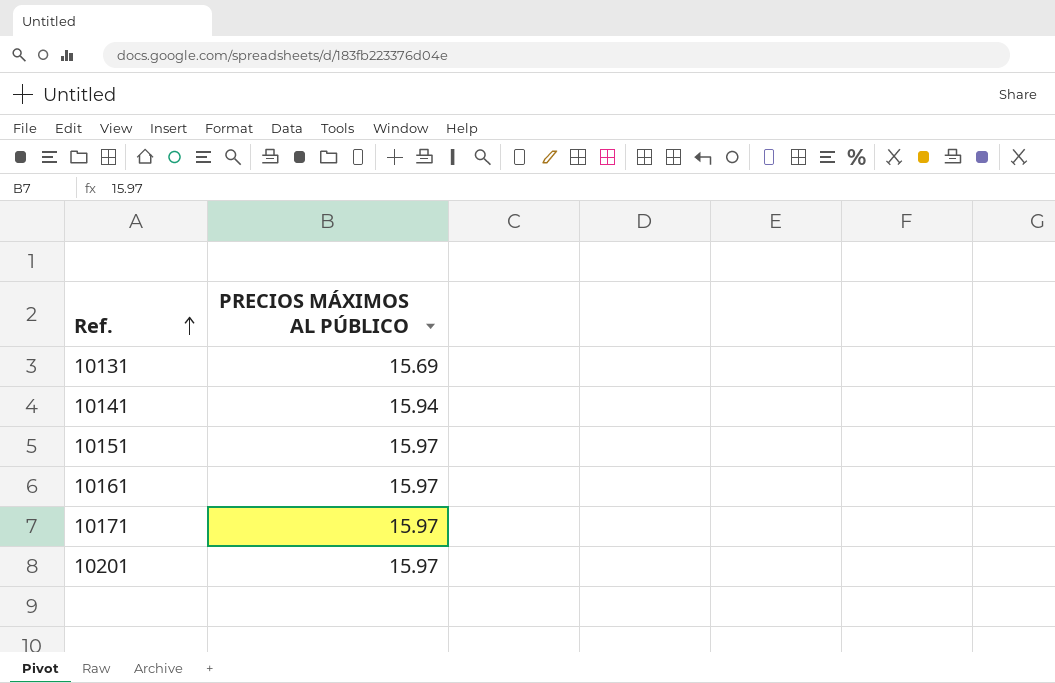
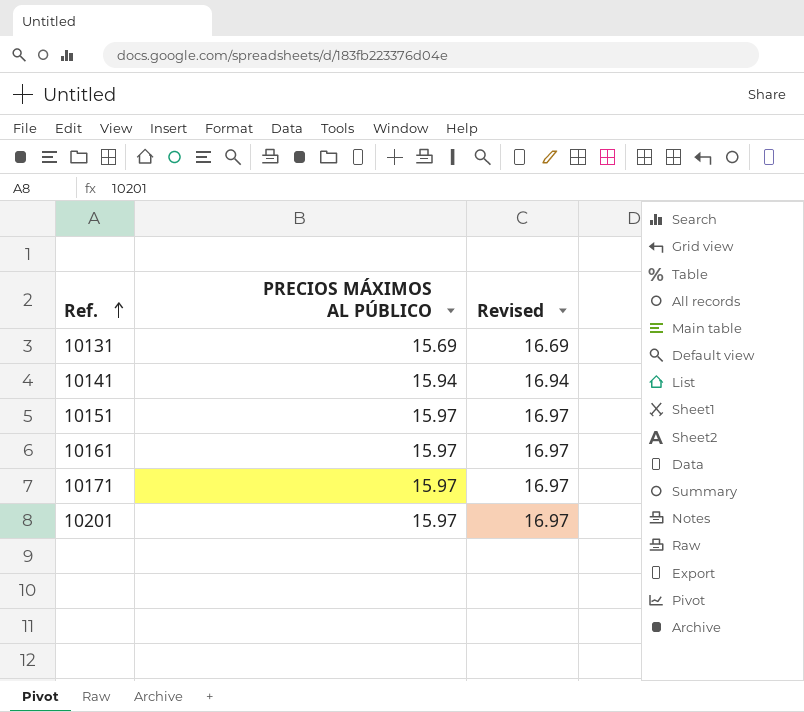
column Revised | formula: none -> [PRECIOS MÁXIMOS AL PÚBLICO] + 1

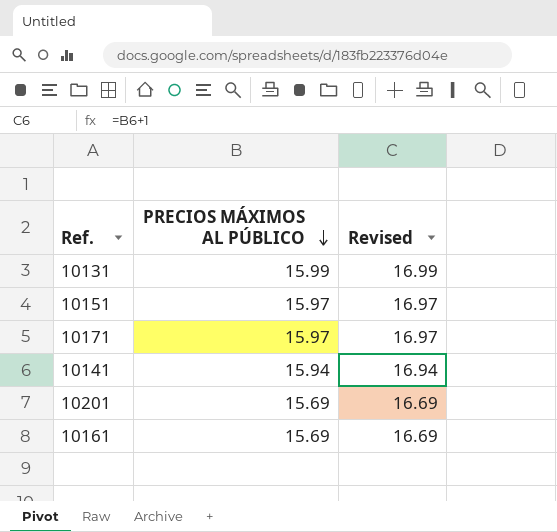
row order: Ref. ascending -> PRECIOS MÁXIMOS AL PÚBLICO descending
10131 | PRECIOS MÁXIMOS AL PÚBLICO: 15.69 -> 15.99
10131 | Revised: 16.69 -> 16.99
10201 | PRECIOS MÁXIMOS AL PÚBLICO: 15.97 -> 15.69
10201 | Revised: 16.97 -> 16.69
10161 | PRECIOS MÁXIMOS AL PÚBLICO: 15.97 -> 15.69
10161 | Revised: 16.97 -> 16.69

